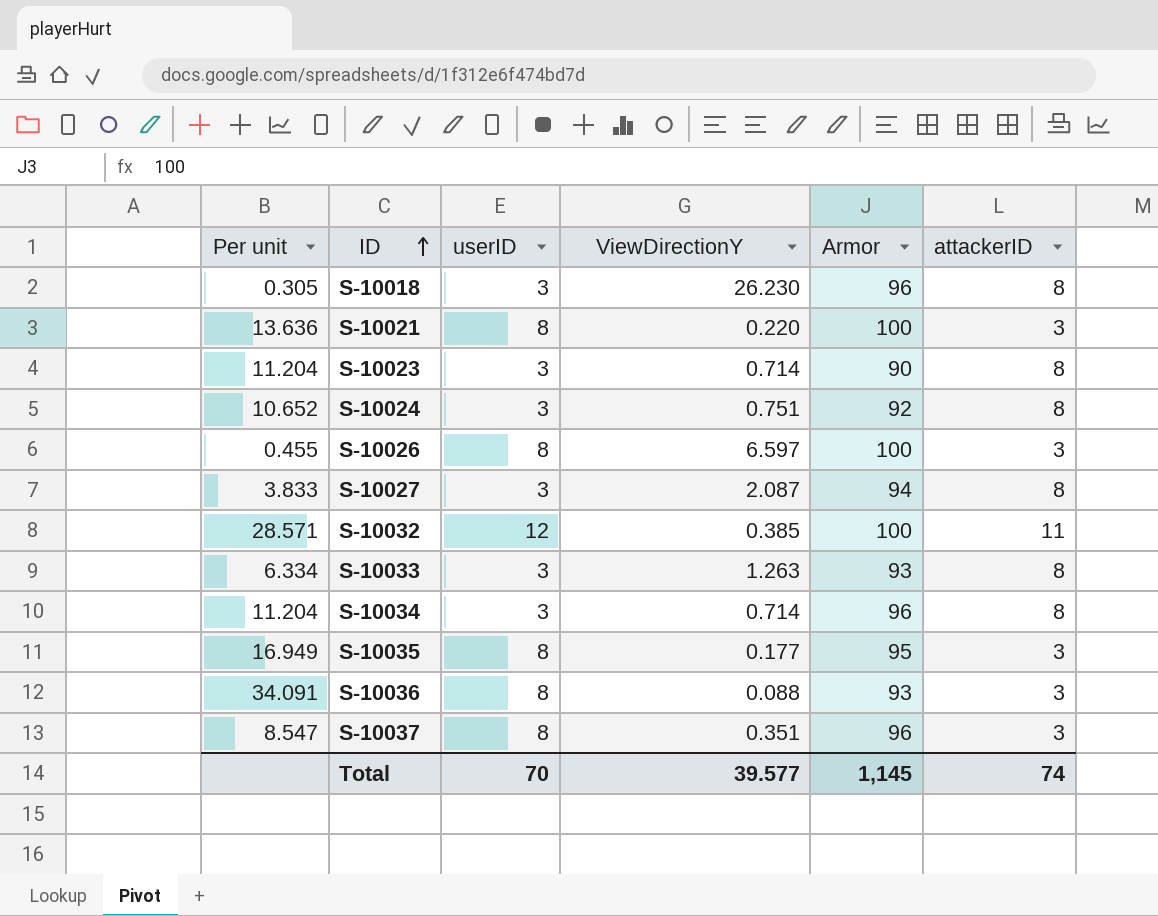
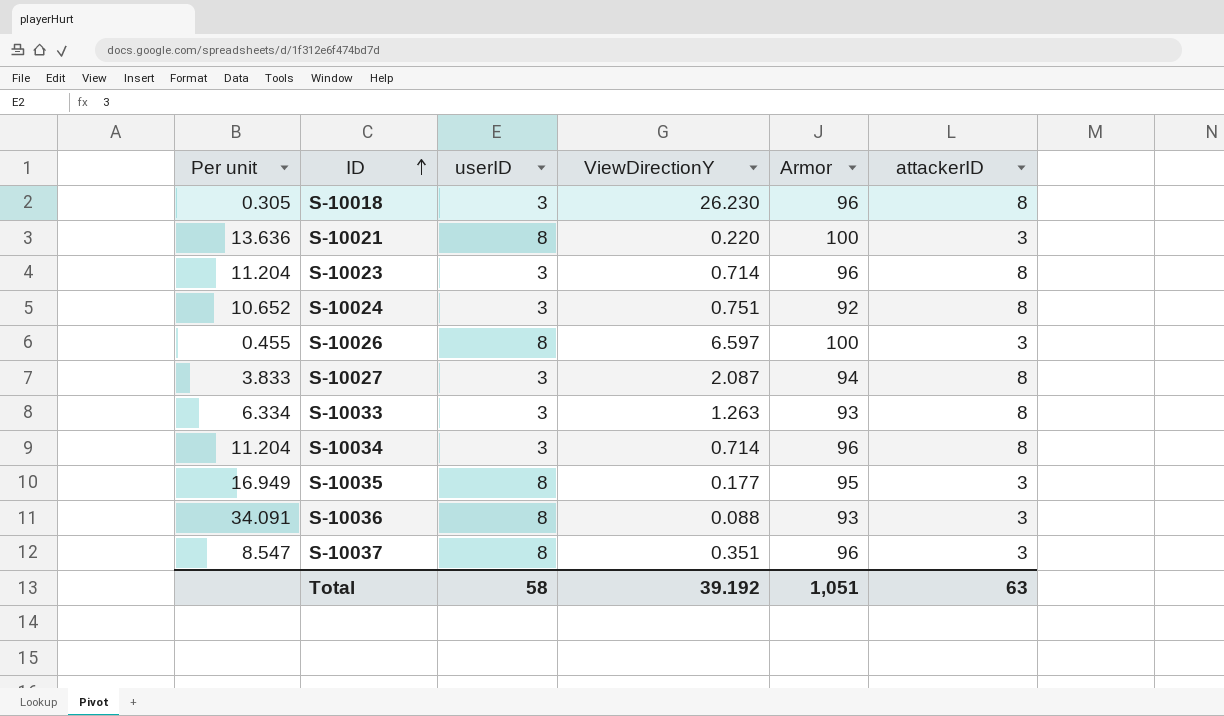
row S-10032: 28.571 | 12 | 0.385 | 100 | 11 -> none
S-10023 | Armor: 90 -> 96
Total | userID: 70 -> 58
Total | ViewDirectionY: 39.577 -> 39.192
Total | Armor: 1,145 -> 1,051
Total | attackerID: 74 -> 63

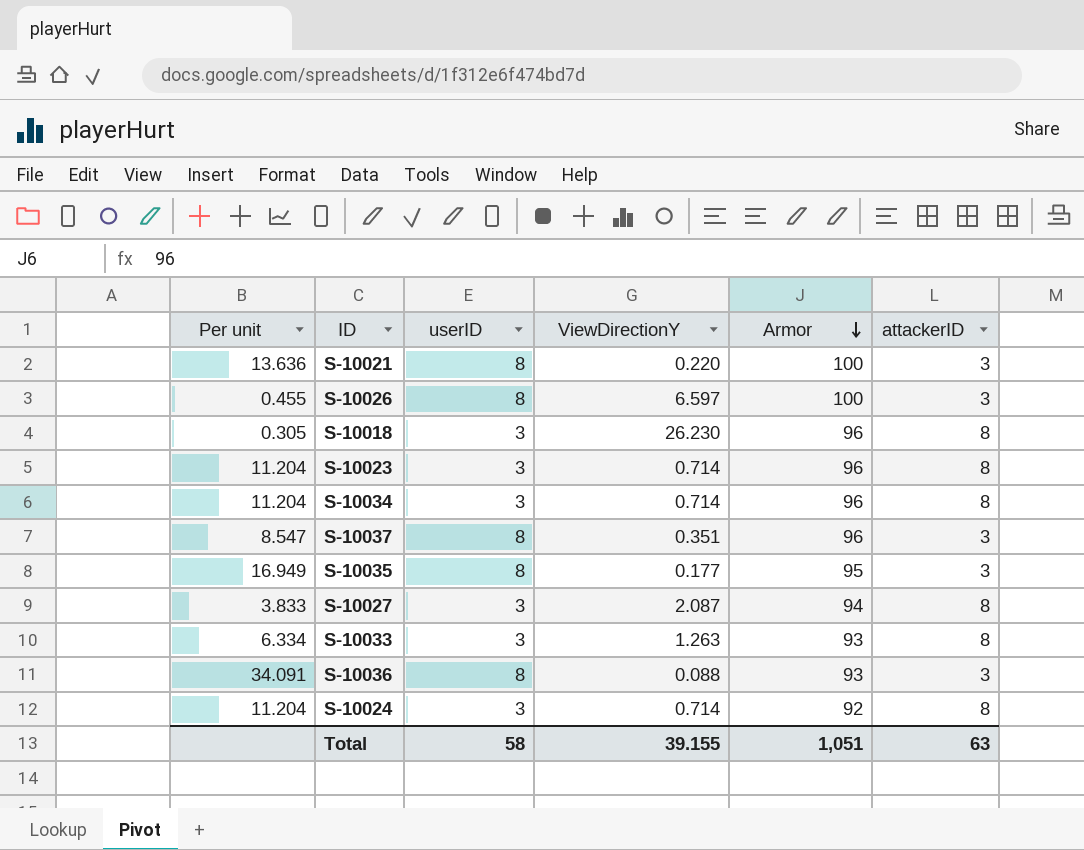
row order: ID ascending -> Armor descending
S-10024 | Per unit: 10.652 -> 11.204
S-10024 | ViewDirectionY: 0.751 -> 0.714
Total | ViewDirectionY: 39.192 -> 39.155

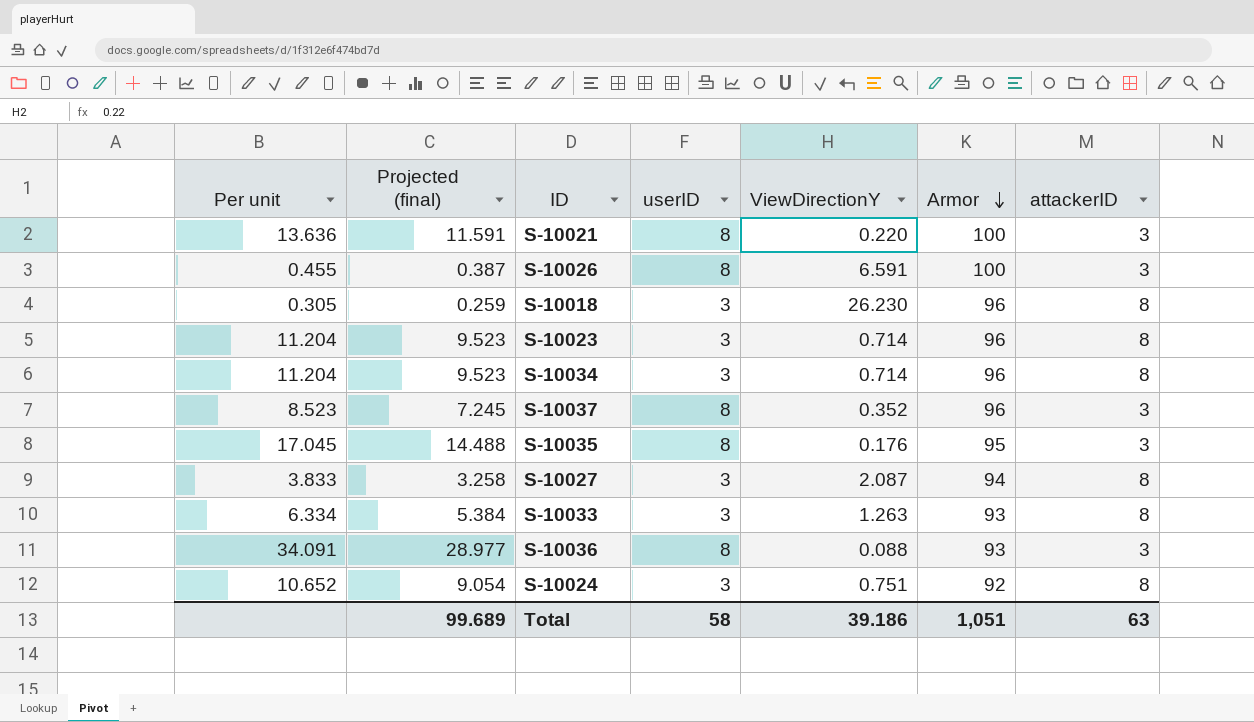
column Projected (final) | formula: none -> [Per unit] * 0.85
S-10026 | ViewDirectionY: 6.597 -> 6.591
S-10037 | Per unit: 8.547 -> 8.523
S-10037 | ViewDirectionY: 0.351 -> 0.352
S-10035 | Per unit: 16.949 -> 17.045
S-10035 | ViewDirectionY: 0.177 -> 0.176
S-10024 | Per unit: 11.204 -> 10.652
S-10024 | ViewDirectionY: 0.714 -> 0.751
Total | ViewDirectionY: 39.155 -> 39.186

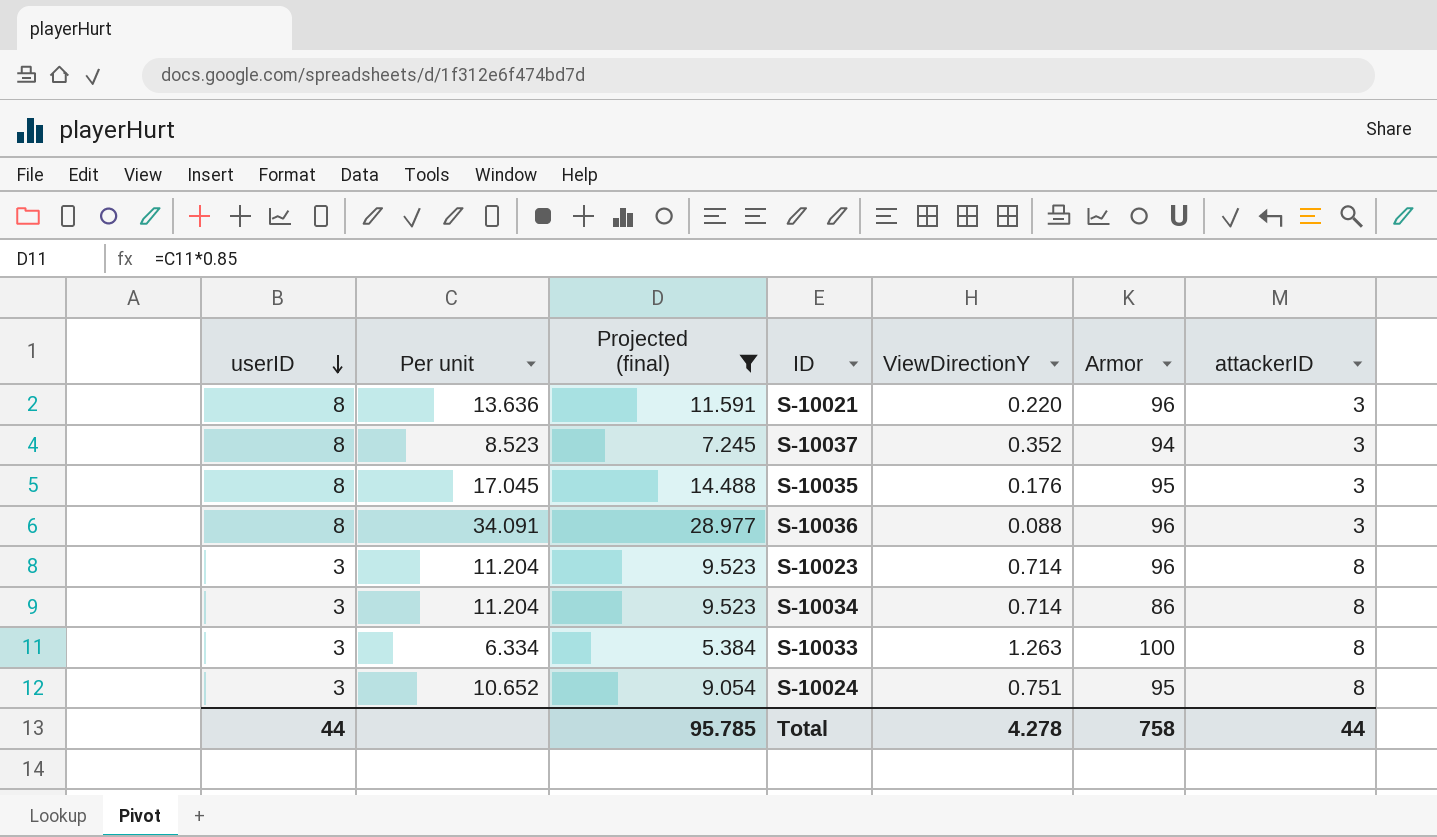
filter: none -> Projected (final) >= 5.384
row order: Armor descending -> userID descending
column userID | position: 4 -> 1
S-10021 | Armor: 100 -> 96
S-10037 | Armor: 96 -> 94
S-10036 | Armor: 93 -> 96
S-10034 | Armor: 96 -> 86
S-10033 | Armor: 93 -> 100
S-10024 | Armor: 92 -> 95
Total | userID: 58 -> 44
Total | Projected (final): 99.689 -> 95.785
Total | ViewDirectionY: 39.186 -> 4.278
Total | Armor: 1,051 -> 758
Total | attackerID: 63 -> 44

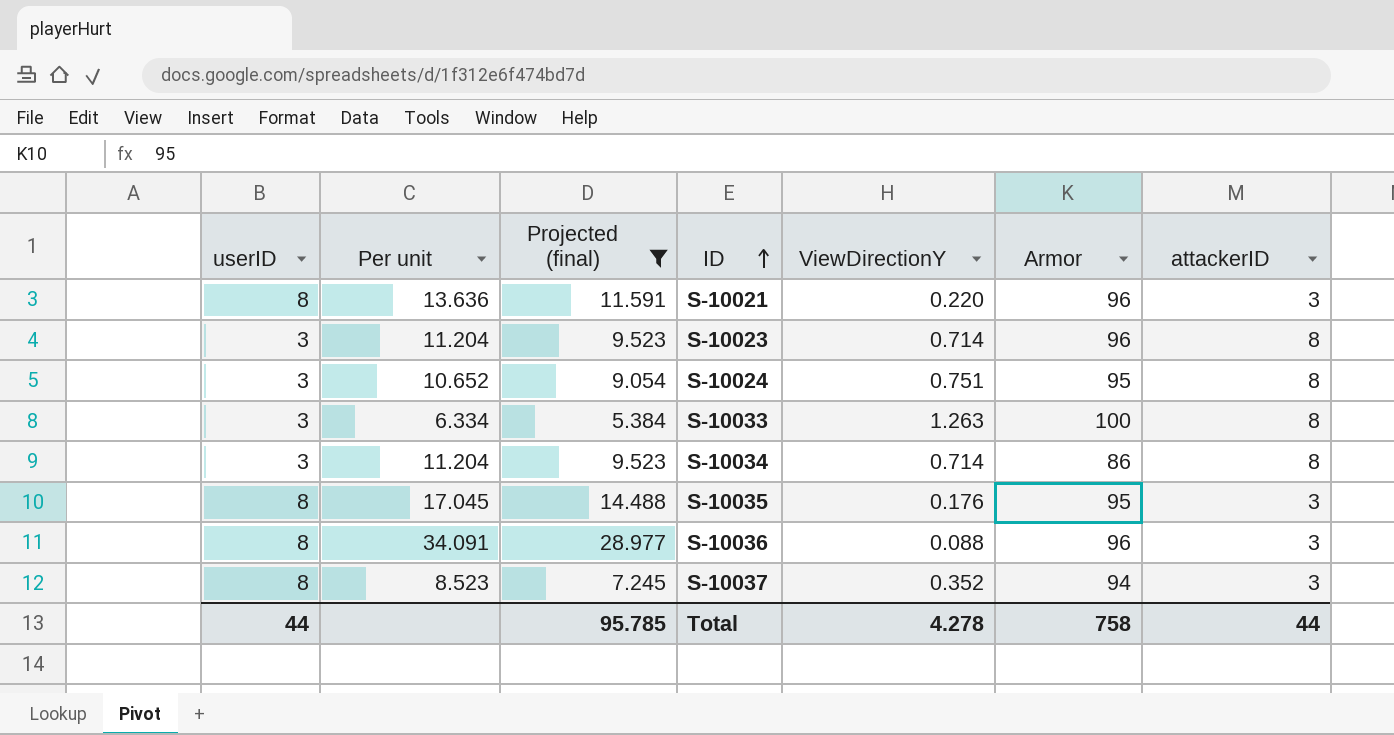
row order: userID descending -> ID ascending

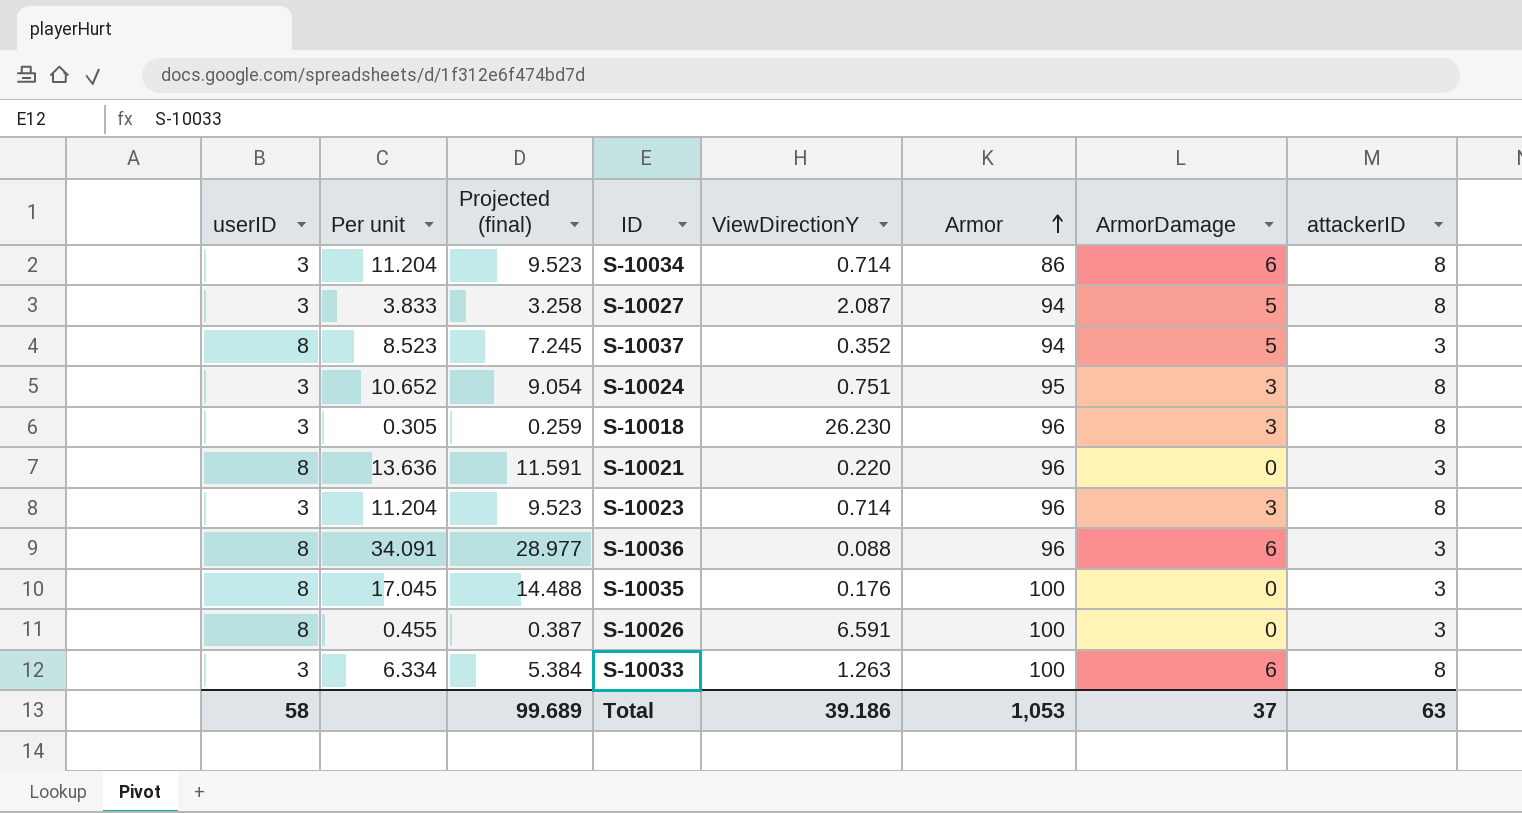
filter: Projected (final) >= 5.384 -> none
row order: ID ascending -> Armor ascending
column ArmorDamage | position: none -> 7
S-10035 | Armor: 95 -> 100
Total | userID: 44 -> 58
Total | Projected (final): 95.785 -> 99.689
Total | ViewDirectionY: 4.278 -> 39.186
Total | Armor: 758 -> 1,053
Total | attackerID: 44 -> 63

